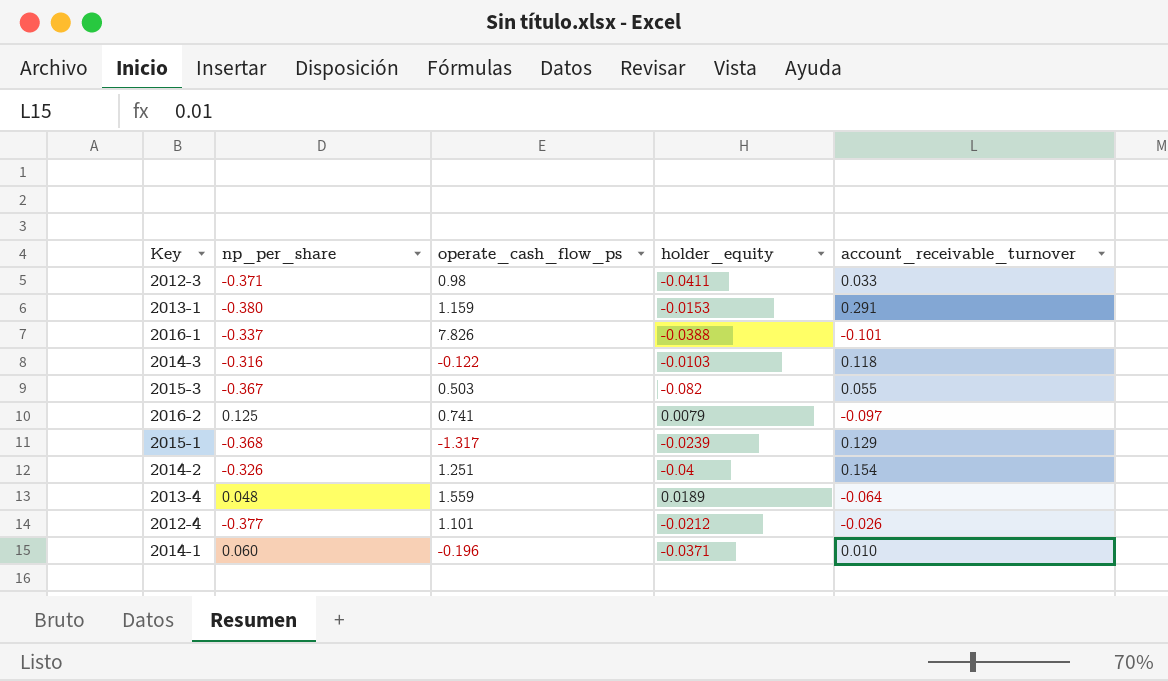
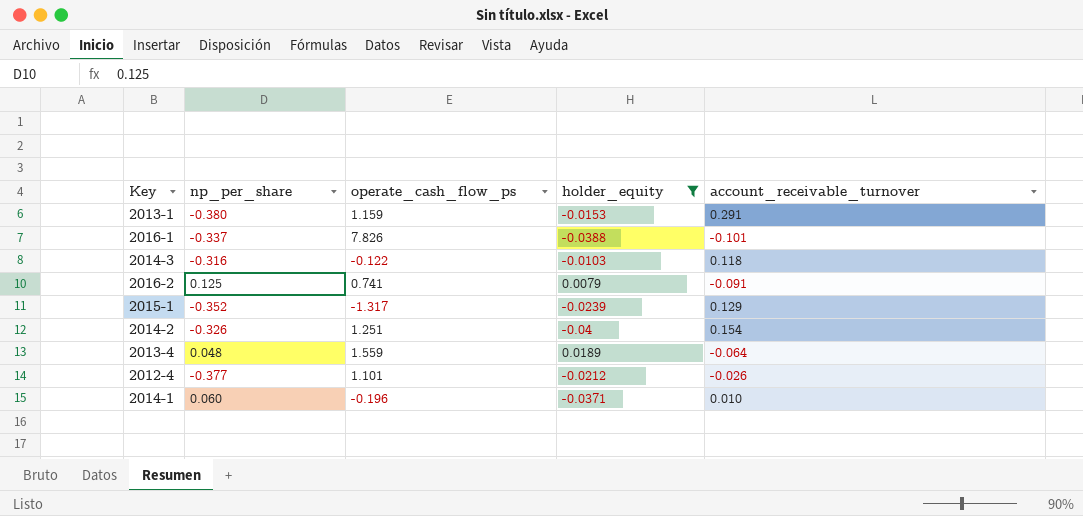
filter: none -> holder_equity >= -0.04
2016-2 | account_receivable_turnover: -0.097 -> -0.091
2015-1 | np_per_share: -0.368 -> -0.352

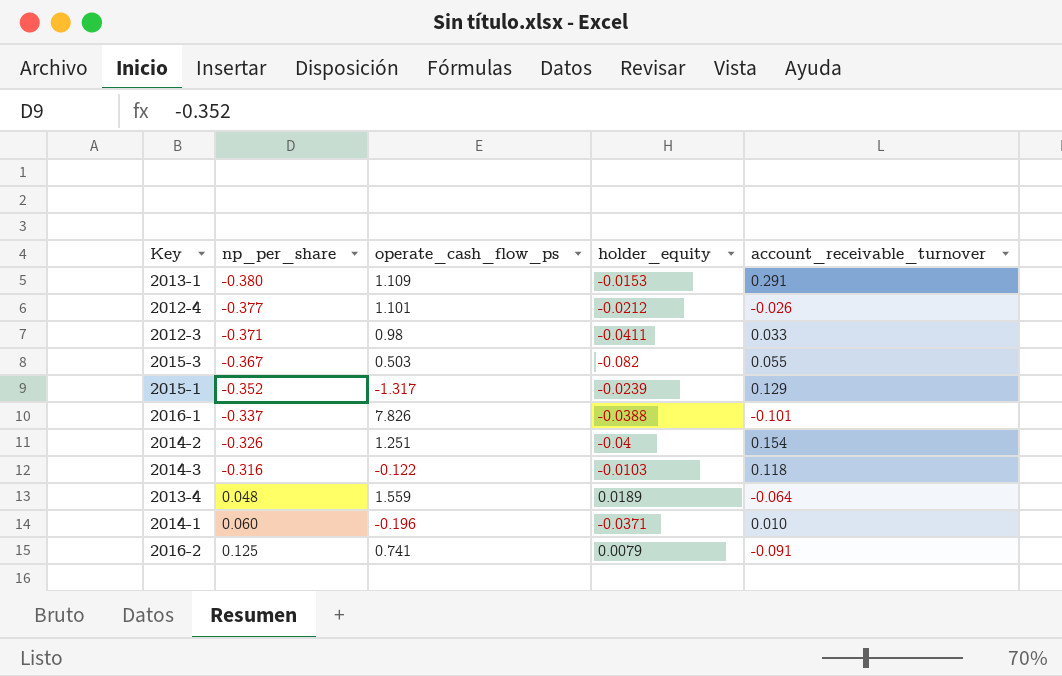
filter: holder_equity >= -0.04 -> none
row order: none -> np_per_share ascending
2013-1 | operate_cash_flow_ps: 1.159 -> 1.109

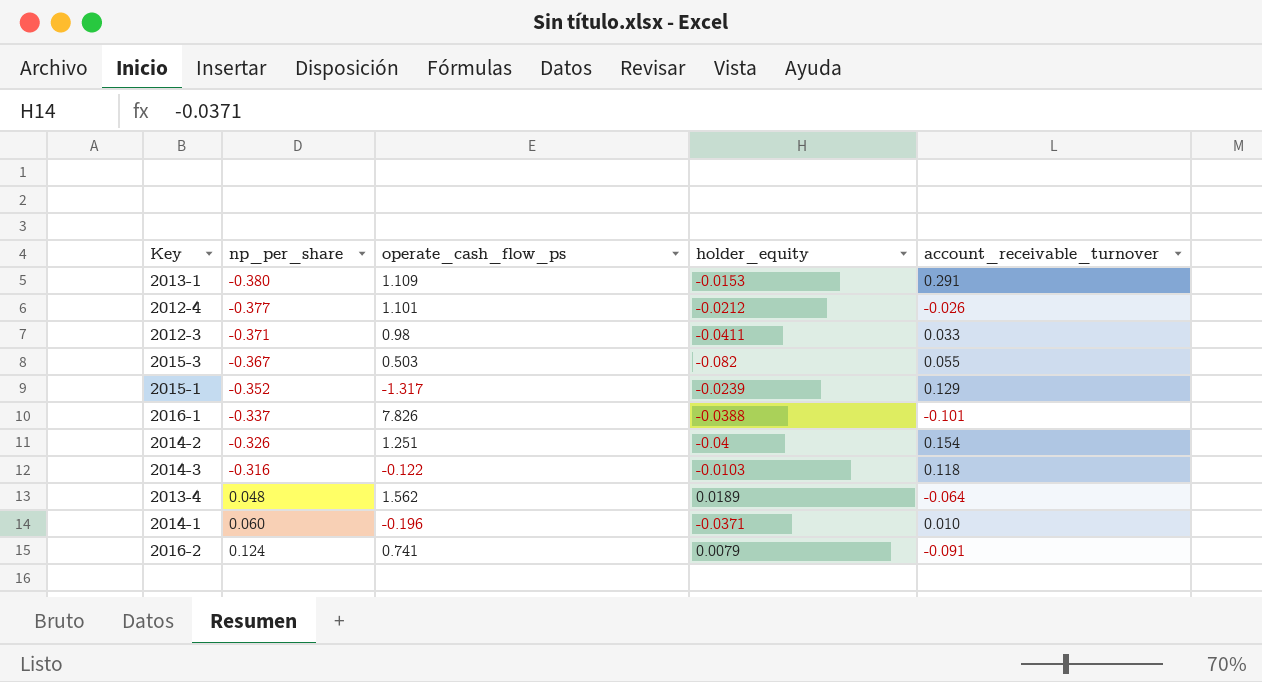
2013-4 | operate_cash_flow_ps: 1.559 -> 1.562
2016-2 | np_per_share: 0.125 -> 0.124

